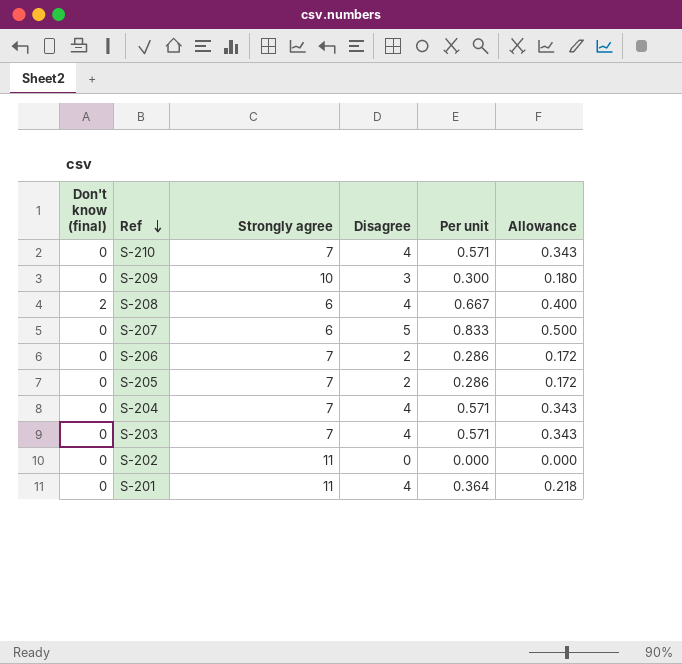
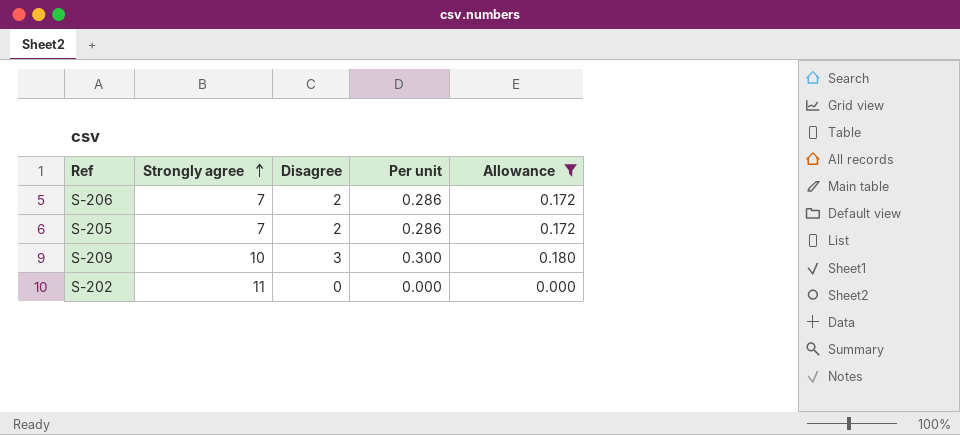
filter: none -> Allowance <= 0.180
row order: Ref descending -> Strongly agree ascending
column Don't know (final) | position: 1 -> none

